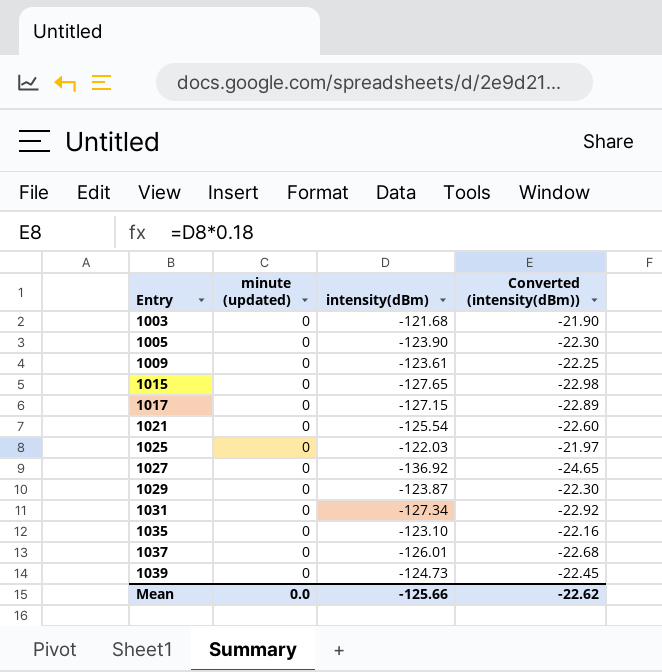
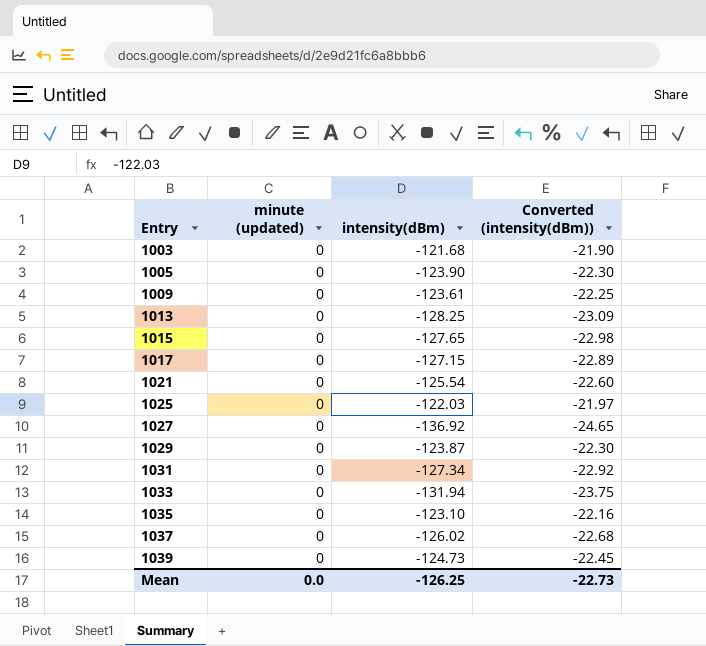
row 1013: none -> 0 | -128.25 | -23.09
row 1033: none -> 0 | -131.94 | -23.75
1037 | intensity(dBm): -126.01 -> -126.02
Mean | intensity(dBm): -125.66 -> -126.25
Mean | Converted (intensity(dBm)): -22.62 -> -22.73

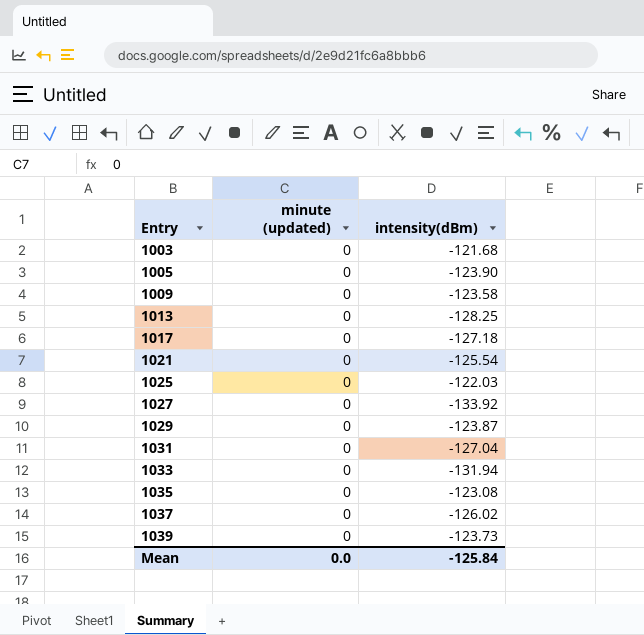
column Converted (intensity(dBm)) | formula: [intensity(dBm)] * 0.18 -> none
row 1015: 0 | -127.65 | -22.98 -> none
1009 | intensity(dBm): -123.61 -> -123.58
1017 | intensity(dBm): -127.15 -> -127.18
1027 | intensity(dBm): -136.92 -> -133.92
1031 | intensity(dBm): -127.34 -> -127.04
1035 | intensity(dBm): -123.10 -> -123.08
1039 | intensity(dBm): -124.73 -> -123.73
Mean | intensity(dBm): -126.25 -> -125.84

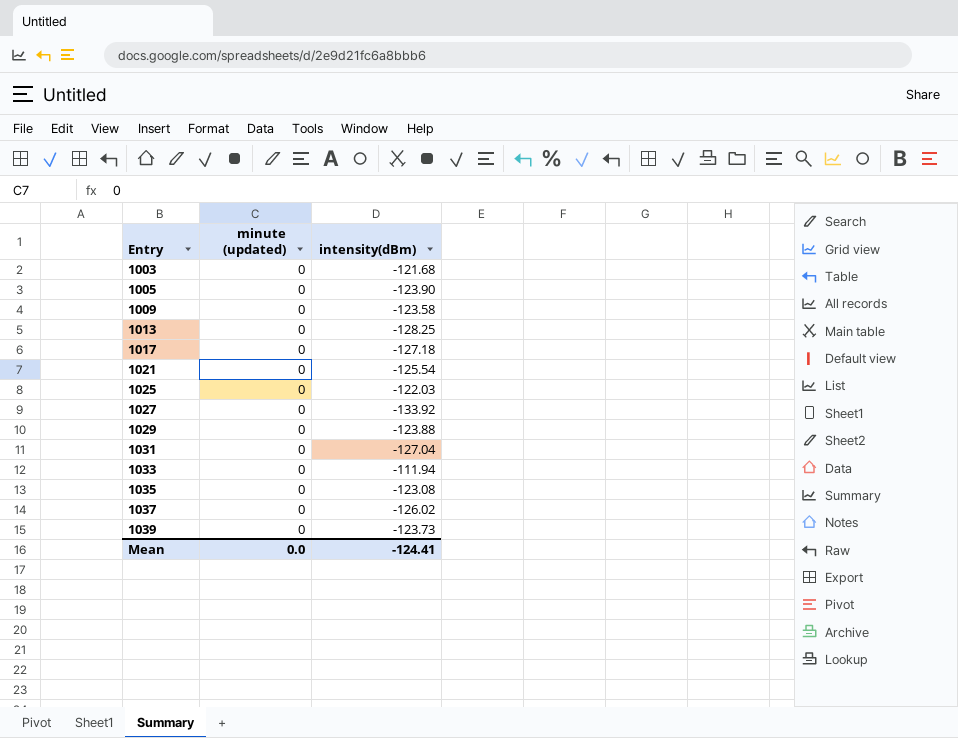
1029 | intensity(dBm): -123.87 -> -123.88
1033 | intensity(dBm): -131.94 -> -111.94
Mean | intensity(dBm): -125.84 -> -124.41

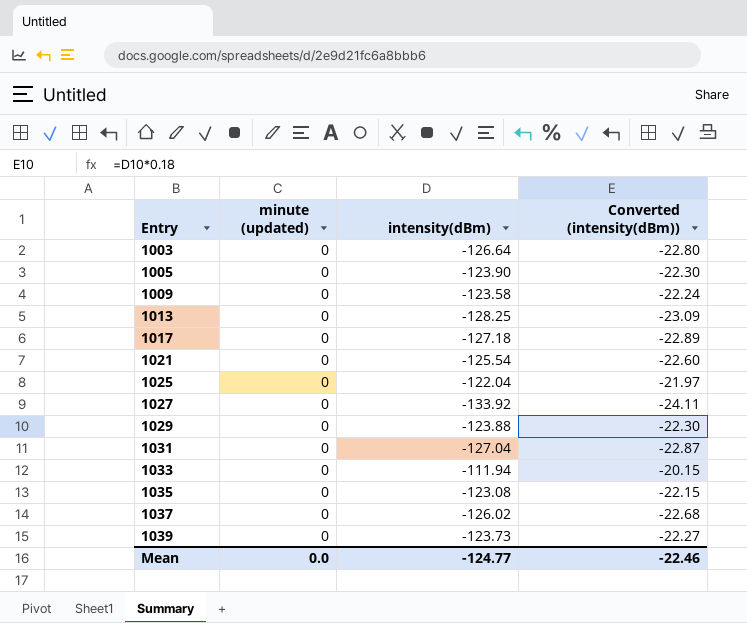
column Converted (intensity(dBm)) | formula: none -> [intensity(dBm)] * 0.18
1003 | intensity(dBm): -121.68 -> -126.64
1025 | intensity(dBm): -122.03 -> -122.04
Mean | intensity(dBm): -124.41 -> -124.77

